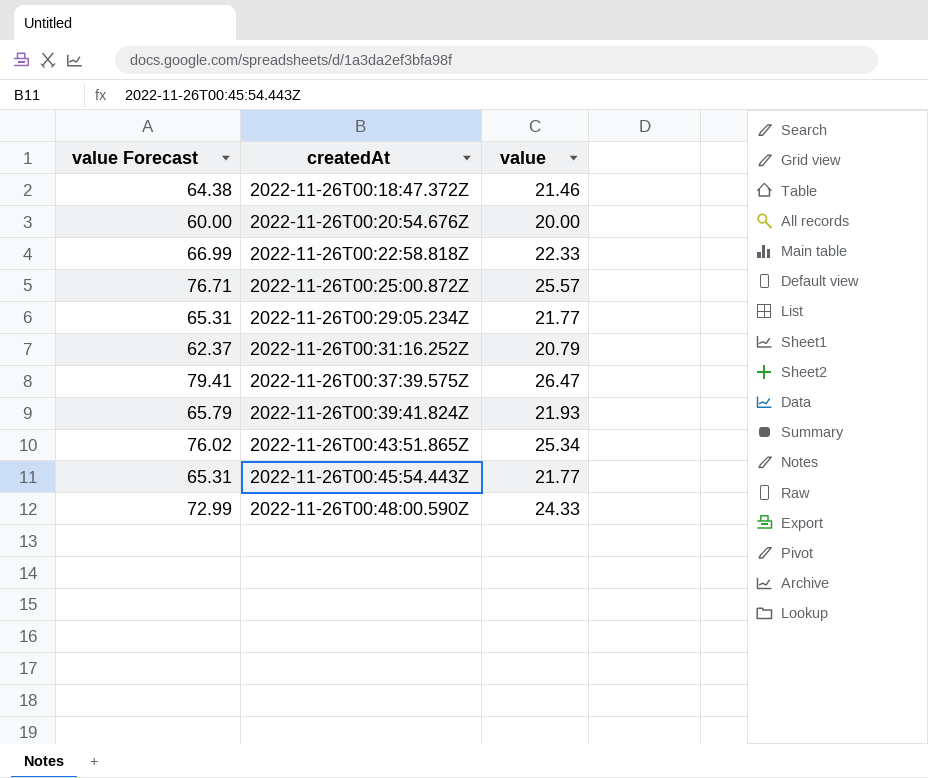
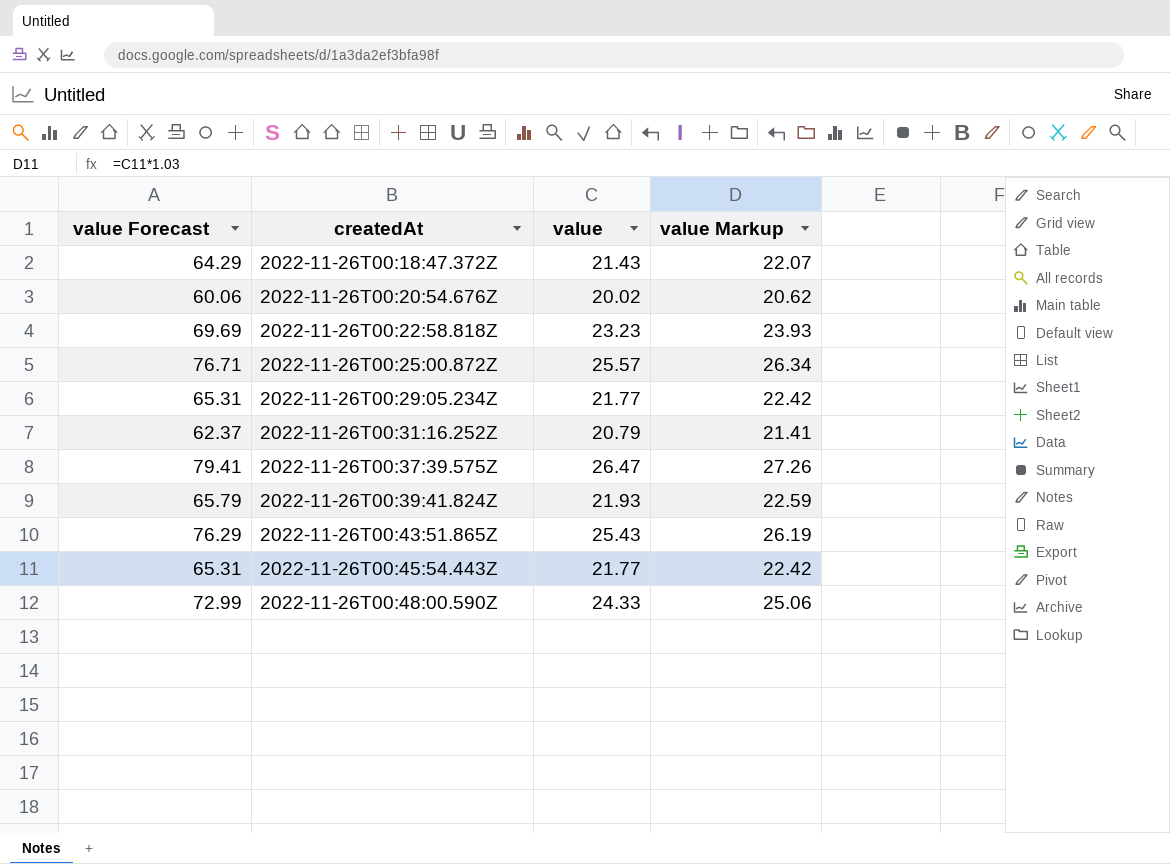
column value Markup | formula: none -> [value] * 1.03
2022-11-26T00:18:47.372Z | value Forecast: 64.38 -> 64.29
2022-11-26T00:18:47.372Z | value: 21.46 -> 21.43
2022-11-26T00:20:54.676Z | value Forecast: 60.00 -> 60.06
2022-11-26T00:20:54.676Z | value: 20.00 -> 20.02
2022-11-26T00:22:58.818Z | value Forecast: 66.99 -> 69.69
2022-11-26T00:22:58.818Z | value: 22.33 -> 23.23
2022-11-26T00:43:51.865Z | value Forecast: 76.02 -> 76.29
2022-11-26T00:43:51.865Z | value: 25.34 -> 25.43

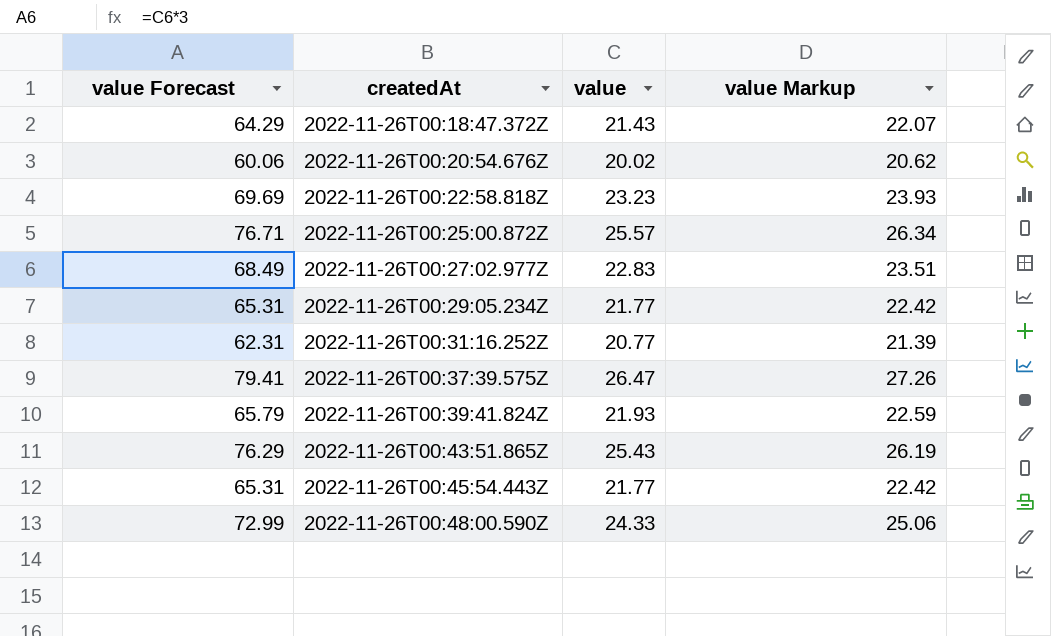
row 2022-11-26T00:27:02.977Z: none -> 68.49 | 22.83 | 23.51
2022-11-26T00:31:16.252Z | value Forecast: 62.37 -> 62.31
2022-11-26T00:31:16.252Z | value: 20.79 -> 20.77
2022-11-26T00:31:16.252Z | value Markup: 21.41 -> 21.39

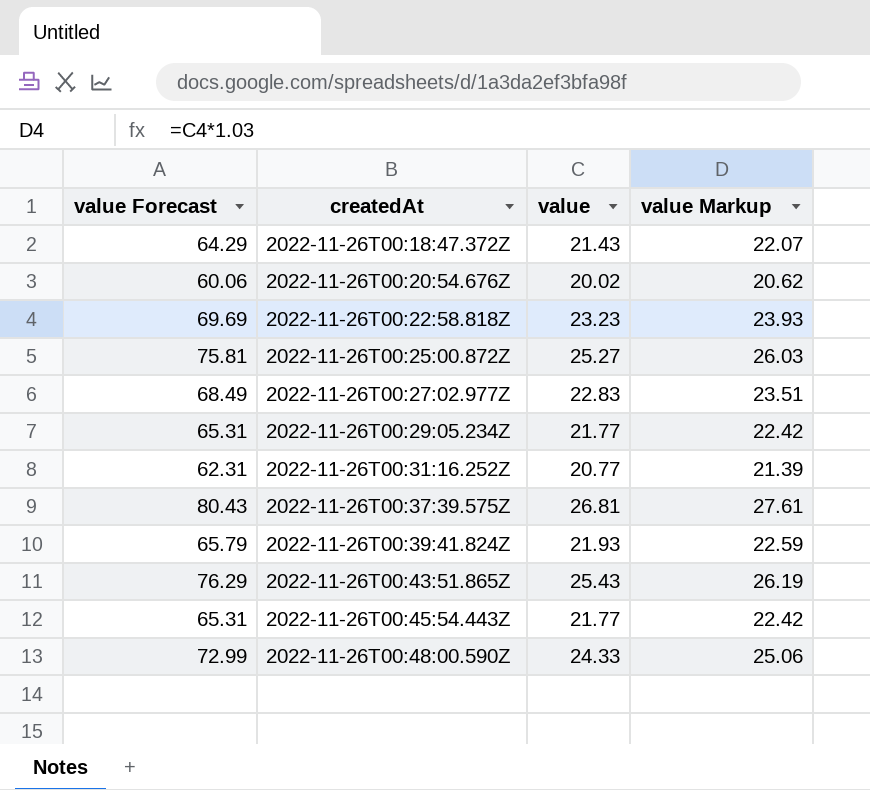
2022-11-26T00:25:00.872Z | value Forecast: 76.71 -> 75.81
2022-11-26T00:25:00.872Z | value: 25.57 -> 25.27
2022-11-26T00:25:00.872Z | value Markup: 26.34 -> 26.03
2022-11-26T00:37:39.575Z | value Forecast: 79.41 -> 80.43
2022-11-26T00:37:39.575Z | value: 26.47 -> 26.81
2022-11-26T00:37:39.575Z | value Markup: 27.26 -> 27.61

